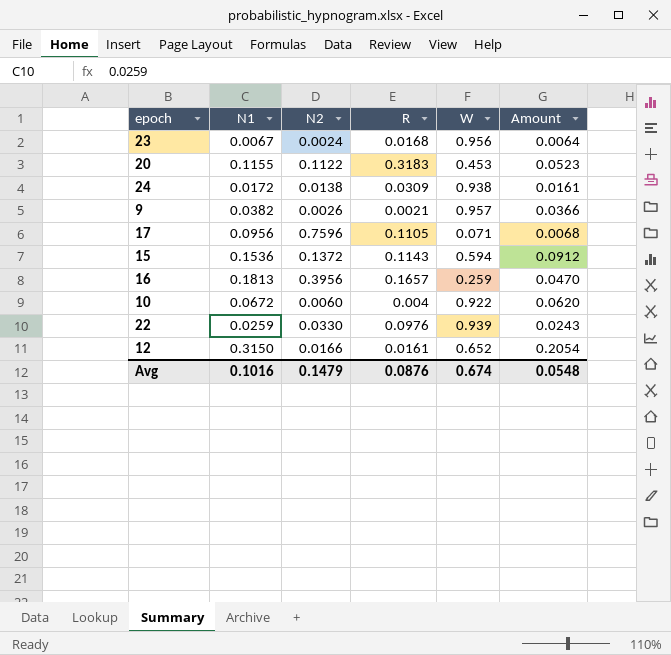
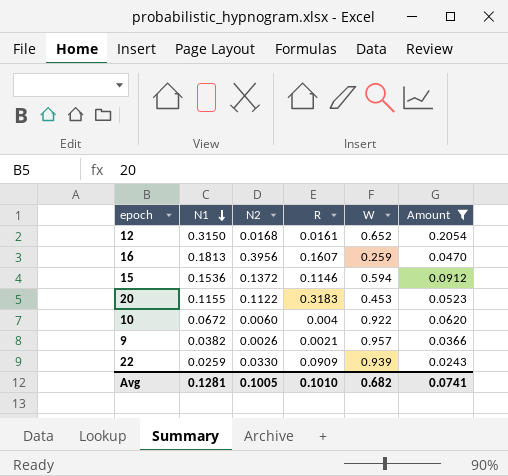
filter: none -> Amount >= 0.0243
row order: none -> N1 descending
12 | N2: 0.0166 -> 0.0168
16 | R: 0.1657 -> 0.1607
15 | R: 0.1143 -> 0.1146
22 | R: 0.0976 -> 0.0909
Avg | N1: 0.1016 -> 0.1281
Avg | N2: 0.1479 -> 0.1005
Avg | R: 0.0876 -> 0.1010
Avg | W: 0.674 -> 0.682
Avg | Amount: 0.0548 -> 0.0741

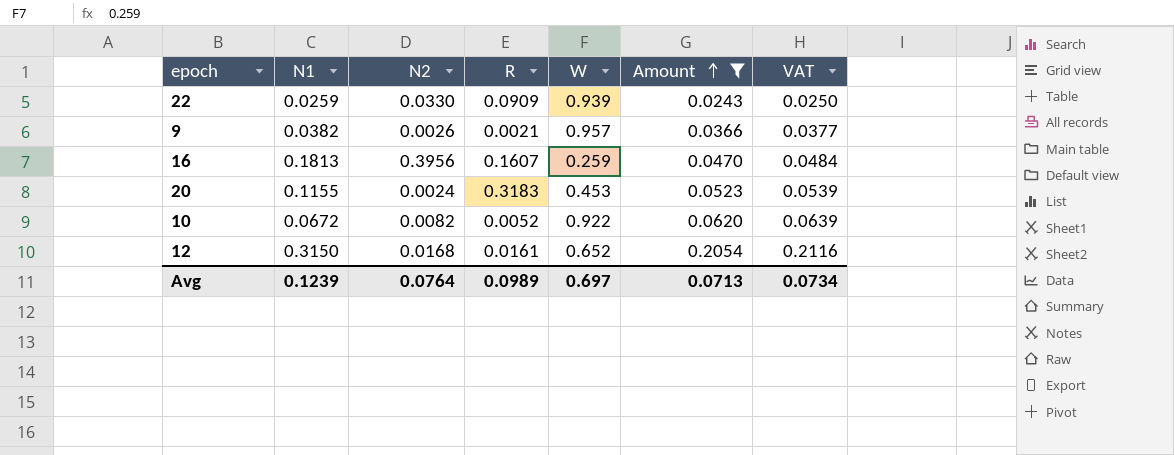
row order: N1 descending -> Amount ascending
column VAT | formula: none -> [Amount] * 1.03
row 15: 0.1536 | 0.1372 | 0.1146 | 0.594 | 0.0912 -> none
20 | N2: 0.1122 -> 0.0024
10 | N2: 0.0060 -> 0.0082
10 | R: 0.004 -> 0.0052
Avg | N1: 0.1281 -> 0.1239
Avg | N2: 0.1005 -> 0.0764
Avg | R: 0.1010 -> 0.0989
Avg | W: 0.682 -> 0.697
Avg | Amount: 0.0741 -> 0.0713

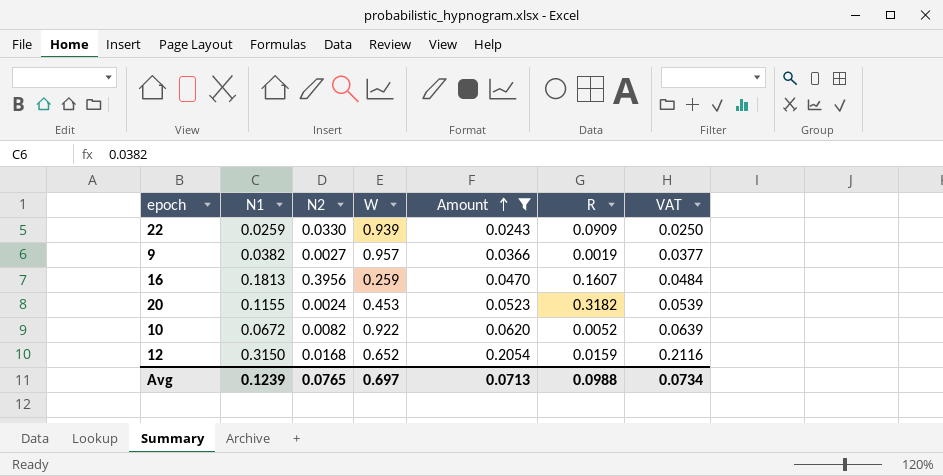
column R | position: 4 -> 6
9 | N2: 0.0026 -> 0.0027
9 | R: 0.0021 -> 0.0019
20 | R: 0.3183 -> 0.3182
12 | R: 0.0161 -> 0.0159
Avg | N2: 0.0764 -> 0.0765
Avg | R: 0.0989 -> 0.0988

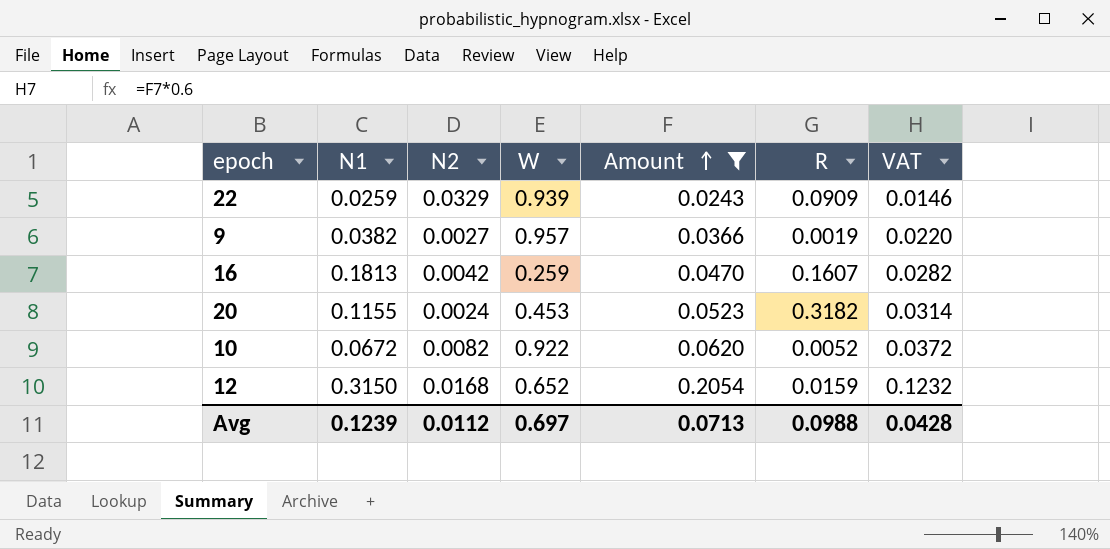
column VAT | formula: [Amount] * 1.03 -> [Amount] * 0.6
22 | N2: 0.0330 -> 0.0329
16 | N2: 0.3956 -> 0.0042
Avg | N2: 0.0765 -> 0.0112
Avg | VAT: 0.0734 -> 0.0428

